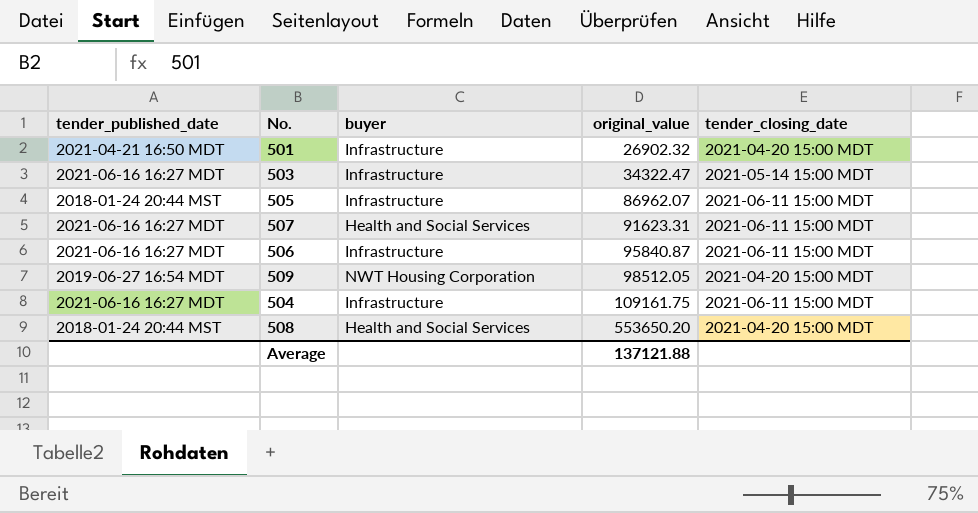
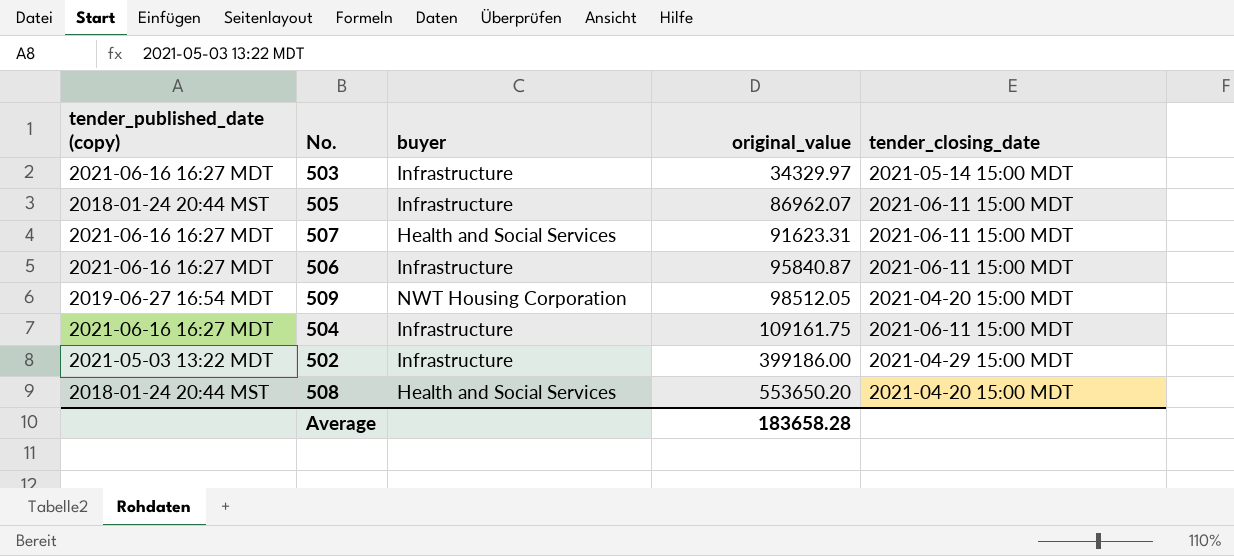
column name: tender_published_date -> tender_published_date (copy)
row 501: 2021-04-21 16:50 MDT | Infrastructure | 26902.32 | 2021-04-20 15:00 MDT -> none
503 | original_value: 34322.47 -> 34329.97
row 502: none -> 2021-05-03 13:22 MDT | Infrastructure | 399186.00 | 2021-04-29 15:00 MDT
Average | original_value: 137121.88 -> 183658.28

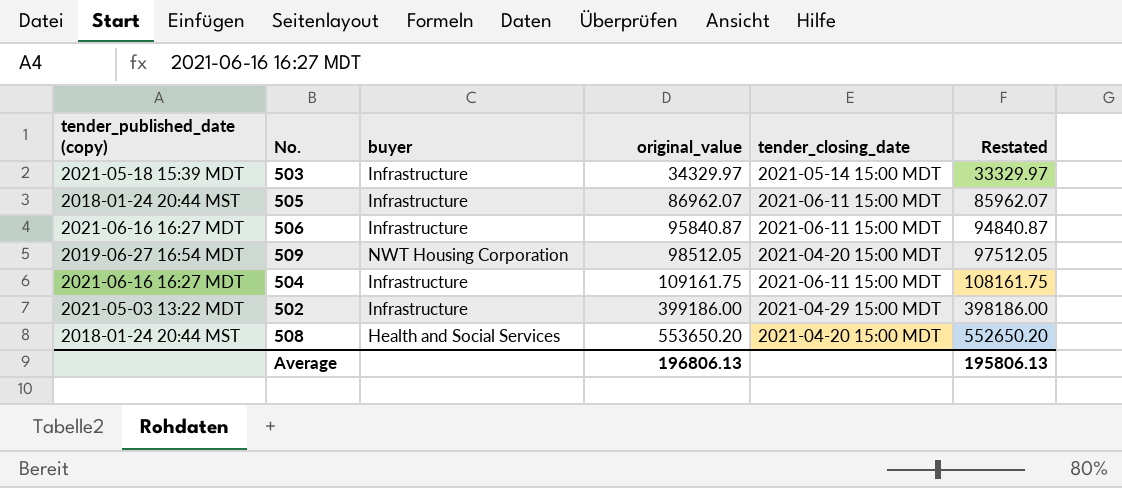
column Restated | formula: none -> [original_value] - 1000
row 507: 2021-06-16 16:27 MDT | Health and Social Services | 91623.31 | 2021-06-11 15:00 MDT -> none
503 | tender_published_date (copy): 2021-06-16 16:27 MDT -> 2021-05-18 15:39 MDT
Average | original_value: 183658.28 -> 196806.13

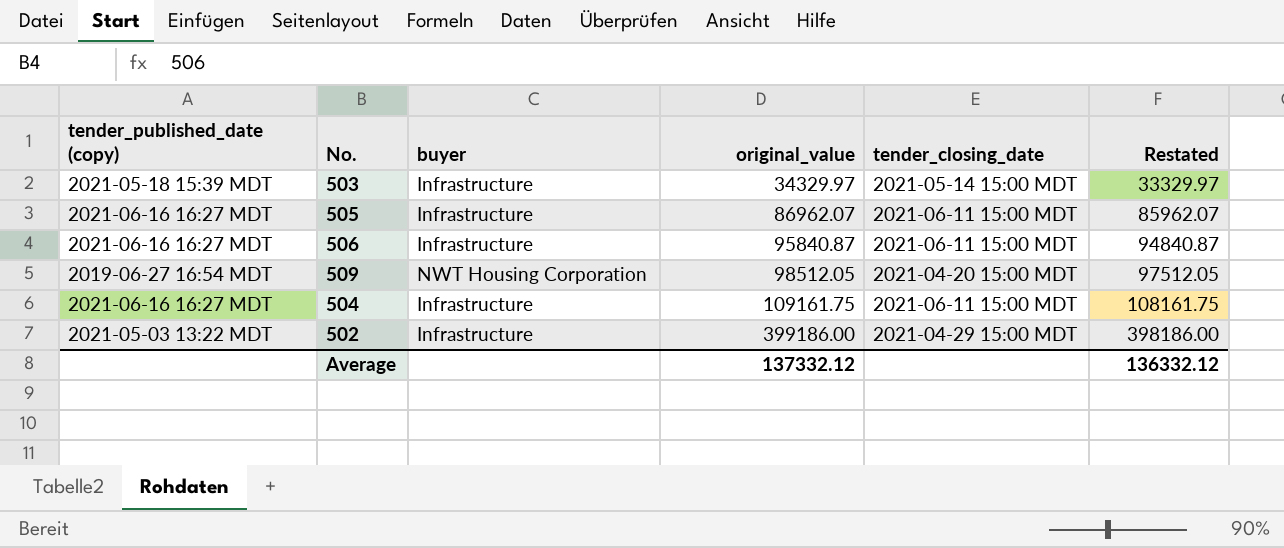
row 508: 2018-01-24 20:44 MST | Health and Social Services | 553650.20 | 2021-04-20 15:00 MDT | 552650.20 -> none
505 | tender_published_date (copy): 2018-01-24 20:44 MST -> 2021-06-16 16:27 MDT
Average | original_value: 196806.13 -> 137332.12
Average | Restated: 195806.13 -> 136332.12

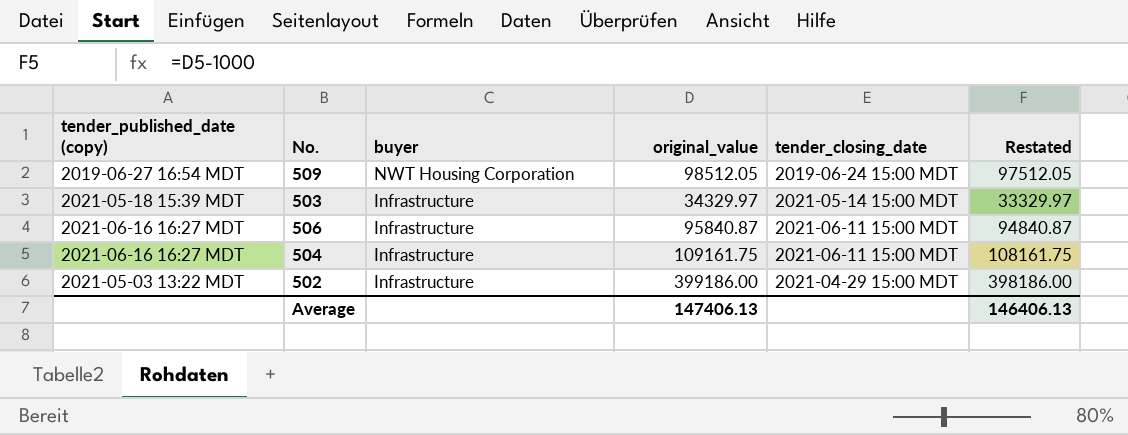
row order: original_value ascending -> buyer descending
row 505: 2021-06-16 16:27 MDT | Infrastructure | 86962.07 | 2021-06-11 15:00 MDT | 85962.07 -> none
509 | tender_closing_date: 2021-04-20 15:00 MDT -> 2019-06-24 15:00 MDT
Average | original_value: 137332.12 -> 147406.13
Average | Restated: 136332.12 -> 146406.13

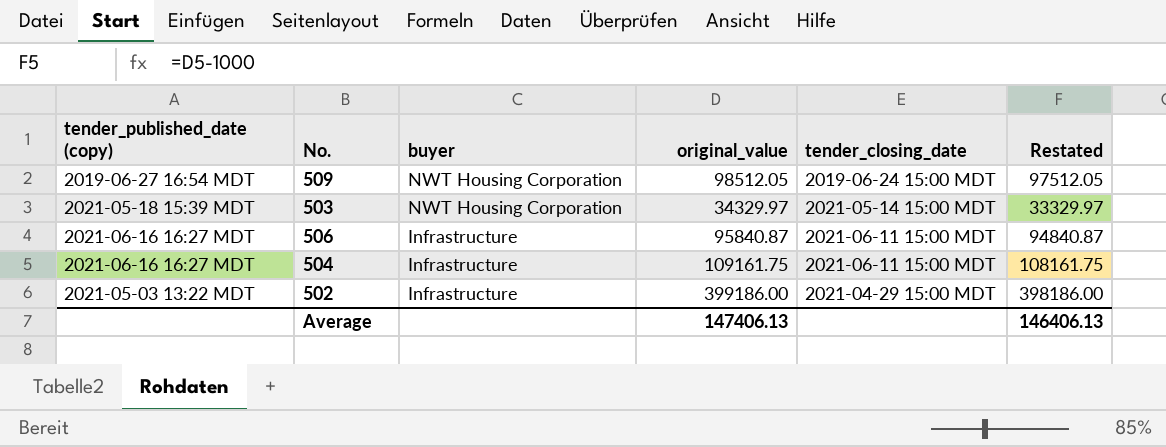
503 | buyer: Infrastructure -> NWT Housing Corporation

